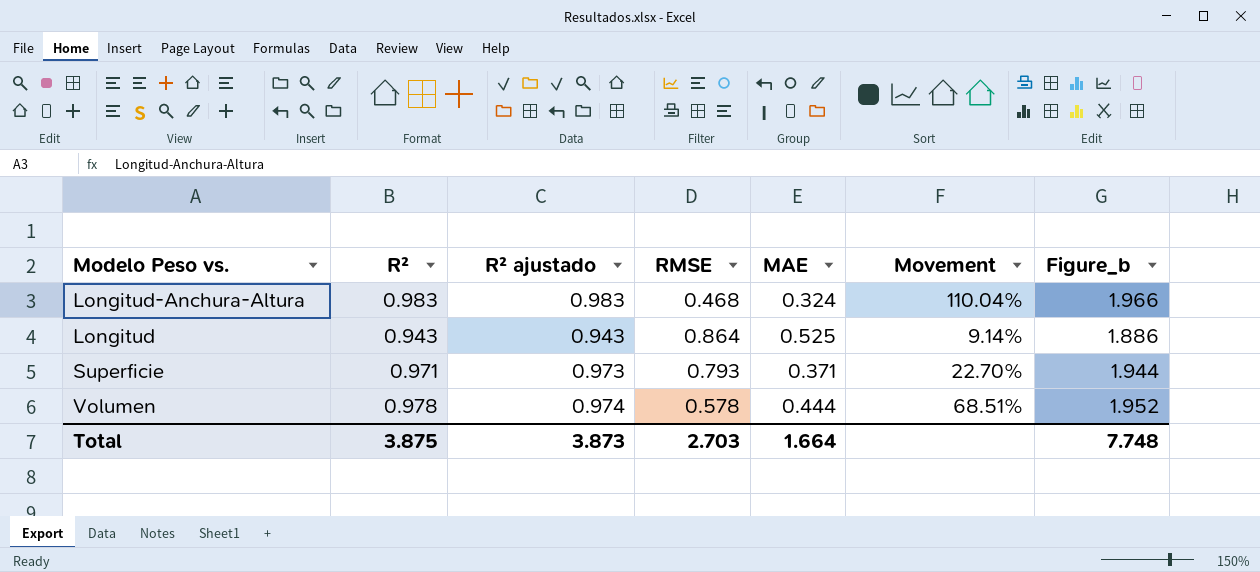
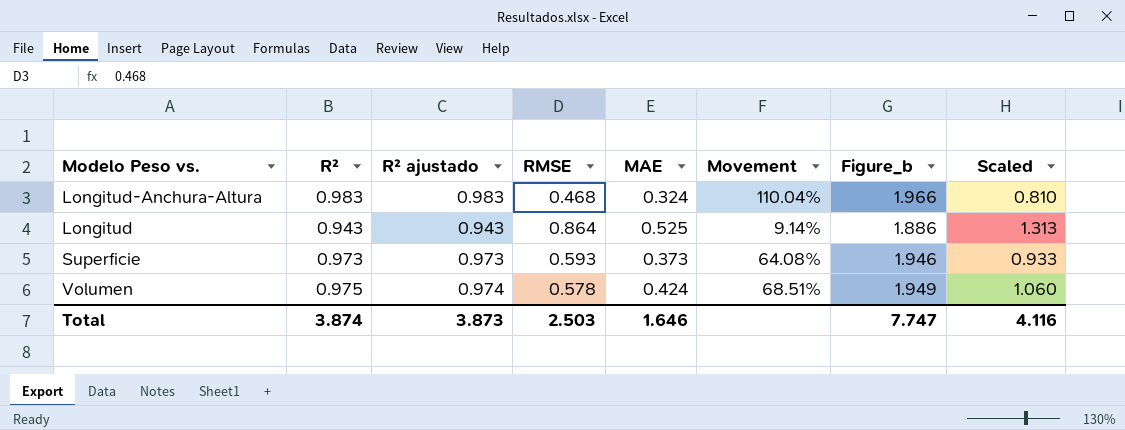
column Scaled | formula: none -> [MAE] * 2.5
Superficie | R²: 0.971 -> 0.973
Superficie | RMSE: 0.793 -> 0.593
Superficie | MAE: 0.371 -> 0.373
Superficie | Movement: 22.70% -> 64.08%
Superficie | Figure_b: 1.944 -> 1.946
Volumen | R²: 0.978 -> 0.975
Volumen | MAE: 0.444 -> 0.424
Volumen | Figure_b: 1.952 -> 1.949
Total | R²: 3.875 -> 3.874
Total | RMSE: 2.703 -> 2.503
Total | MAE: 1.664 -> 1.646
Total | Figure_b: 7.748 -> 7.747

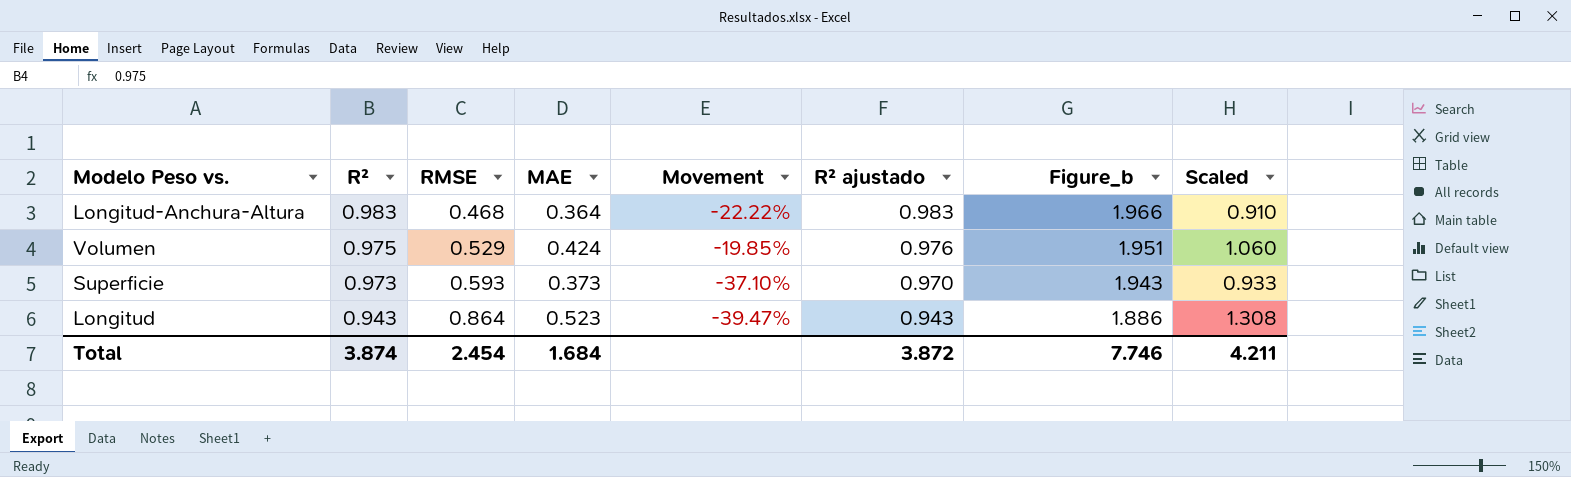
row order: none -> R² descending
column Movement | formula: ([R² ajustado] - [RMSE]) / [RMSE] -> ([MAE] - [RMSE]) / [RMSE]
column R² ajustado | position: 3 -> 6
Longitud-Anchura-Altura | MAE: 0.324 -> 0.364
Longitud-Anchura-Altura | Scaled: 0.810 -> 0.910
Volumen | RMSE: 0.578 -> 0.529
Volumen | R² ajustado: 0.974 -> 0.976
Volumen | Figure_b: 1.949 -> 1.951
Superficie | R² ajustado: 0.973 -> 0.970
Superficie | Figure_b: 1.946 -> 1.943
Longitud | MAE: 0.525 -> 0.523
Longitud | Scaled: 1.313 -> 1.308
Total | RMSE: 2.503 -> 2.454
Total | MAE: 1.646 -> 1.684
Total | R² ajustado: 3.873 -> 3.872
Total | Figure_b: 7.747 -> 7.746
Total | Scaled: 4.116 -> 4.211

